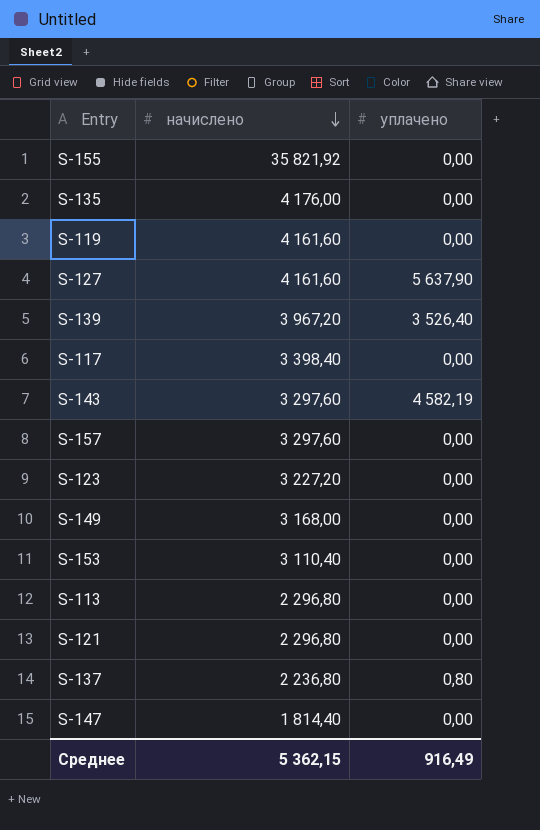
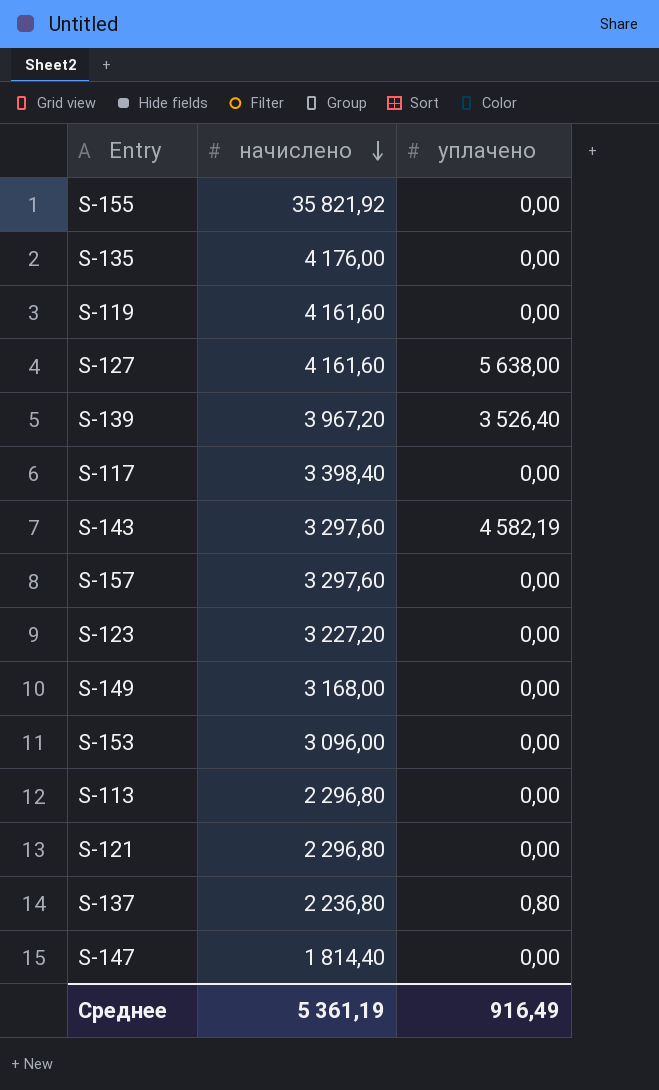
S-127 | уплачено: 5 637,90 -> 5 638,00
S-153 | начислено: 3 110,40 -> 3 096,00
Среднее | начислено: 5 362,15 -> 5 361,19

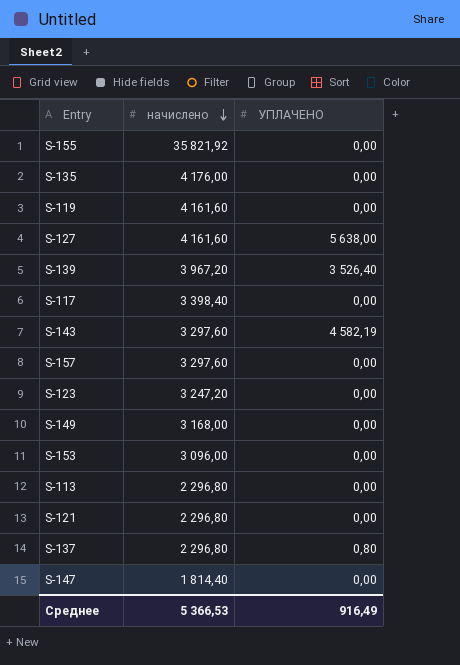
column name: уплачено -> УПЛАЧЕНО
S-123 | начислено: 3 227,20 -> 3 247,20
S-137 | начислено: 2 236,80 -> 2 296,80
Среднее | начислено: 5 361,19 -> 5 366,53

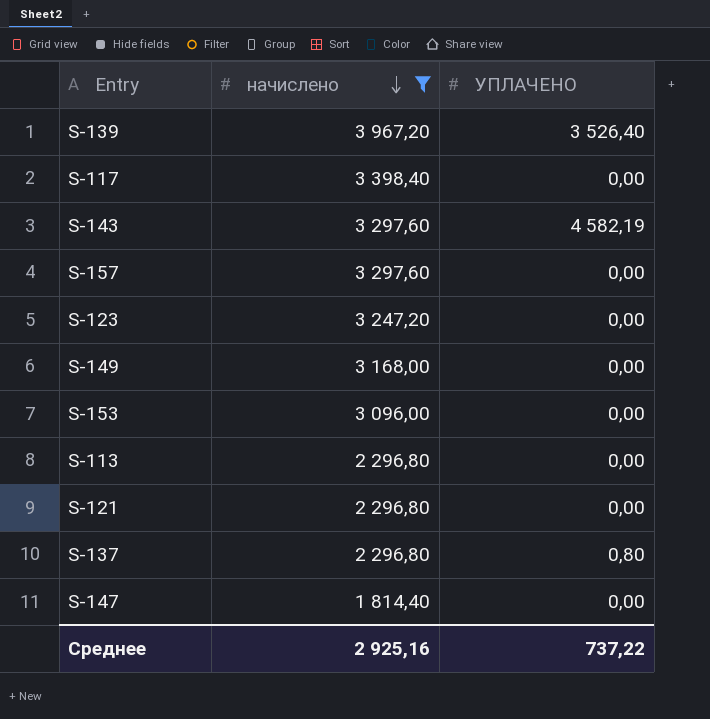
filter: none -> начислено <= 3 967,20
Среднее | начислено: 5 366,53 -> 2 925,16
Среднее | УПЛАЧЕНО: 916,49 -> 737,22

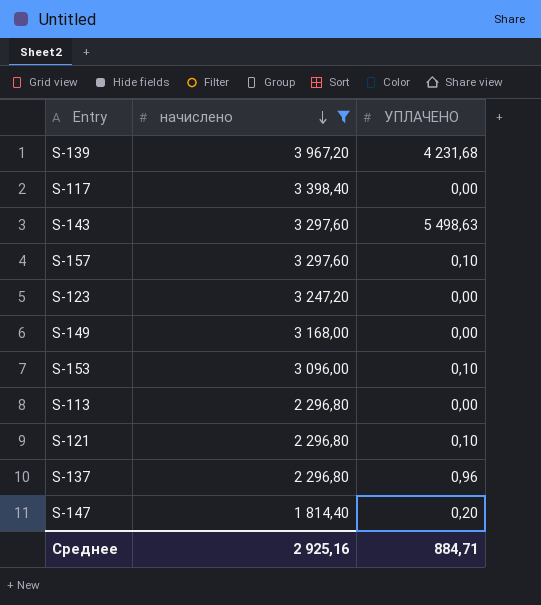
S-139 | УПЛАЧЕНО: 3 526,40 -> 4 231,68
S-143 | УПЛАЧЕНО: 4 582,19 -> 5 498,63
S-157 | УПЛАЧЕНО: 0,00 -> 0,10
S-153 | УПЛАЧЕНО: 0,00 -> 0,10
S-121 | УПЛАЧЕНО: 0,00 -> 0,10
S-137 | УПЛАЧЕНО: 0,80 -> 0,96
S-147 | УПЛАЧЕНО: 0,00 -> 0,20
Среднее | УПЛАЧЕНО: 737,22 -> 884,71

